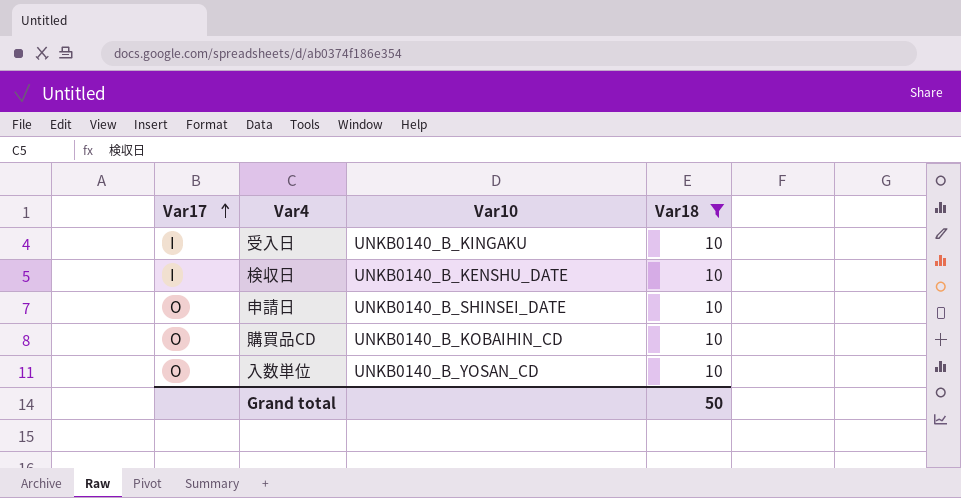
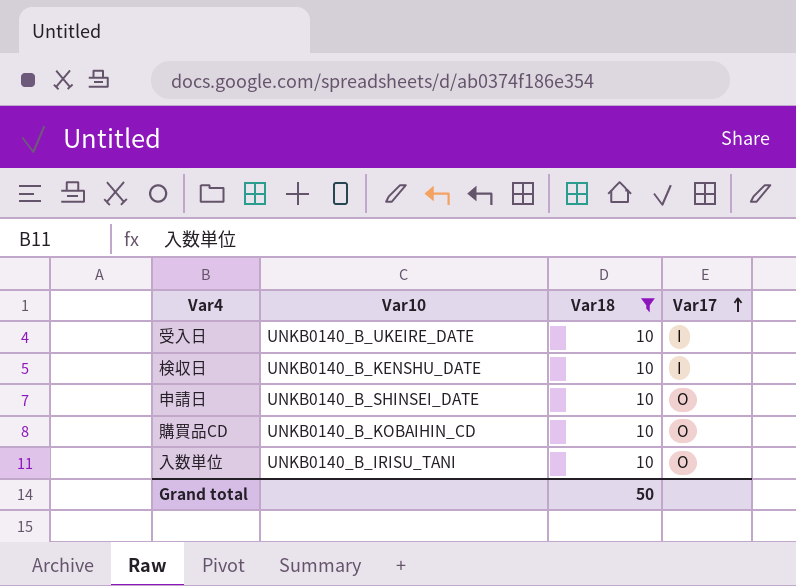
column Var17 | position: 1 -> 4
受入日 | Var10: UNKB0140_B_KINGAKU -> UNKB0140_B_UKEIRE_DATE
入数単位 | Var10: UNKB0140_B_YOSAN_CD -> UNKB0140_B_IRISU_TANI

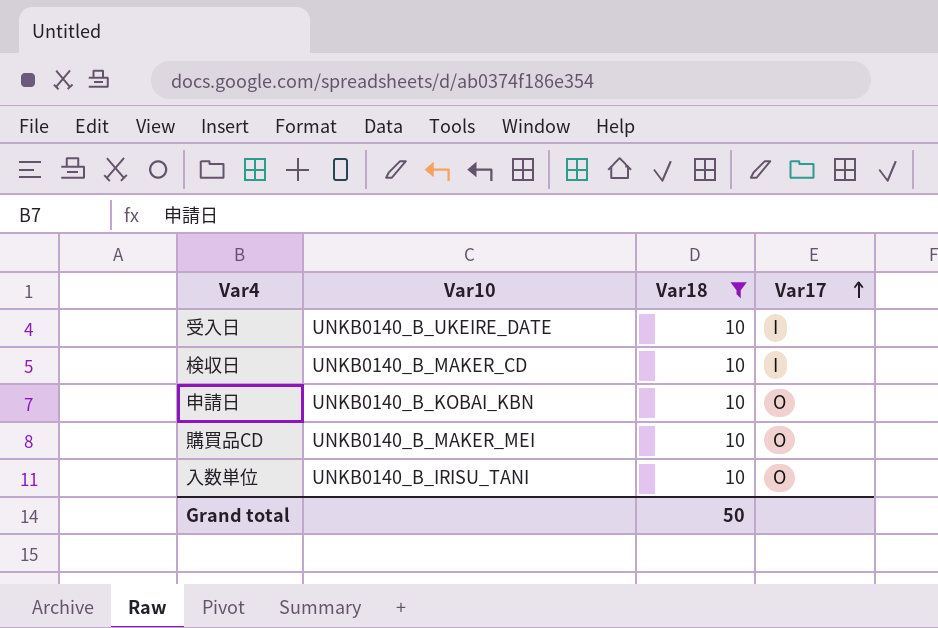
検収日 | Var10: UNKB0140_B_KENSHU_DATE -> UNKB0140_B_MAKER_CD
申請日 | Var10: UNKB0140_B_SHINSEI_DATE -> UNKB0140_B_KOBAI_KBN
購買品CD | Var10: UNKB0140_B_KOBAIHIN_CD -> UNKB0140_B_MAKER_MEI

